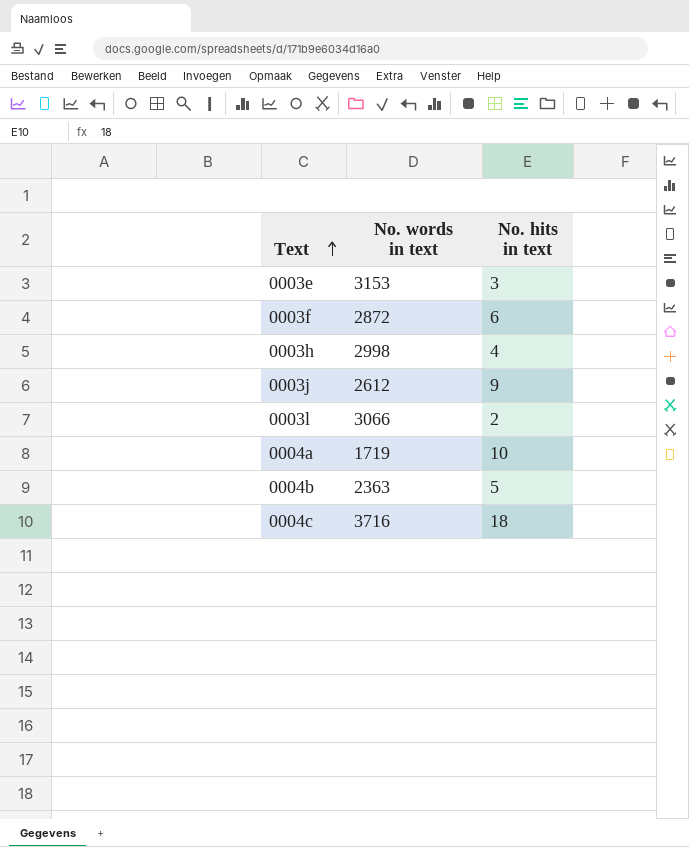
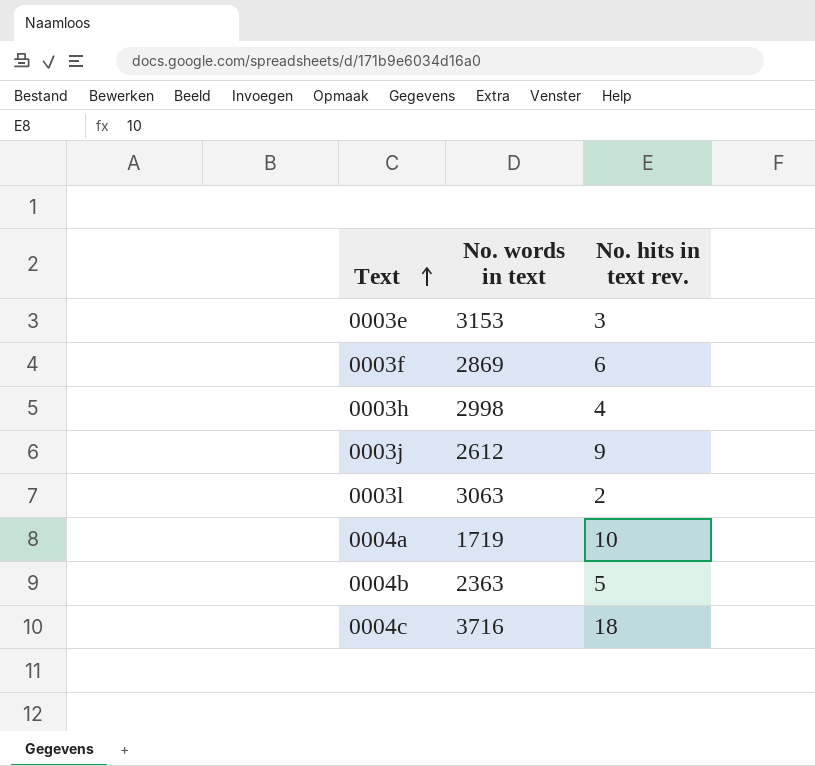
column name: No. hits in text -> No. hits in text rev.
0003f | No. words in text: 2872 -> 2869
0003l | No. words in text: 3066 -> 3063

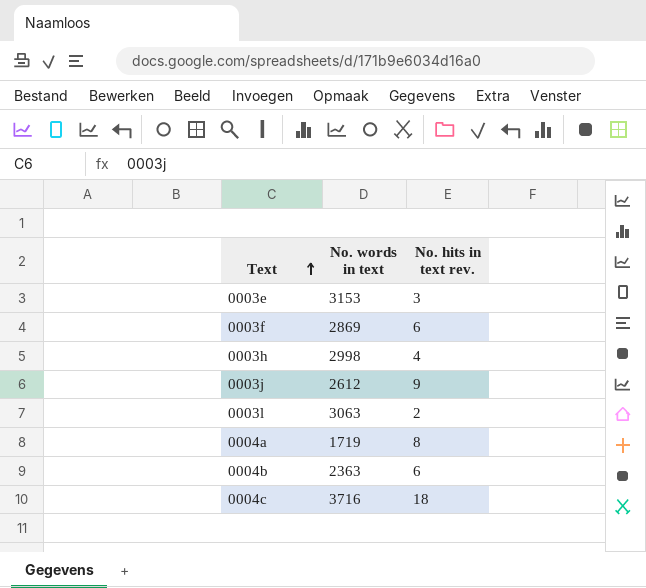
0004a | No. hits in text rev.: 10 -> 8
0004b | No. hits in text rev.: 5 -> 6

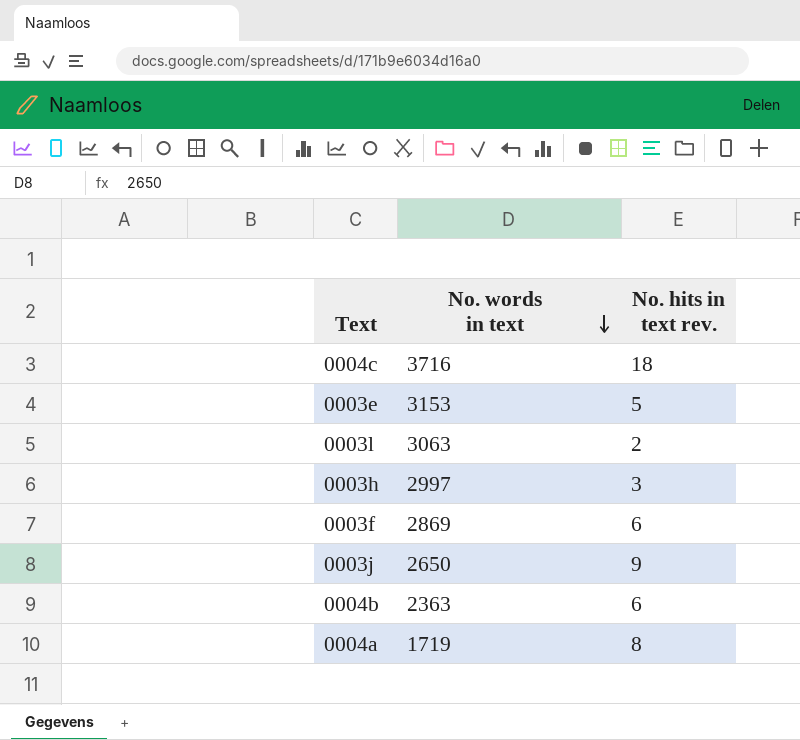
row order: Text ascending -> No. words in text descending
0003e | No. hits in text rev.: 3 -> 5
0003h | No. words in text: 2998 -> 2997
0003h | No. hits in text rev.: 4 -> 3
0003j | No. words in text: 2612 -> 2650

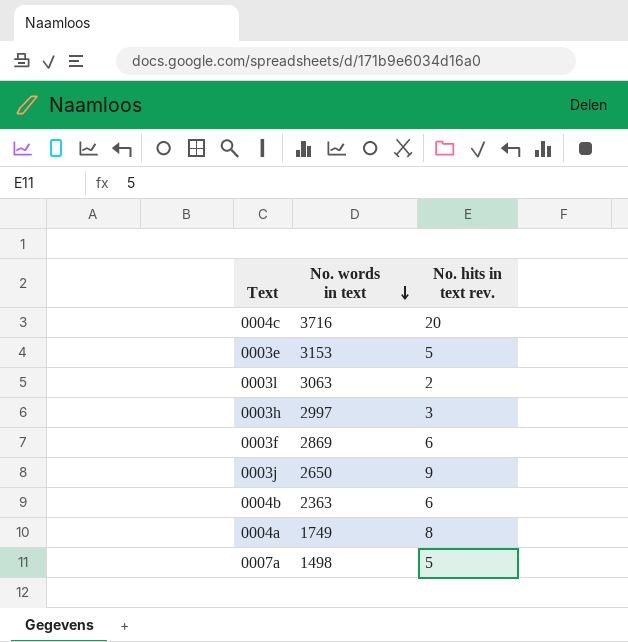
0004c | No. hits in text rev.: 18 -> 20
0004a | No. words in text: 1719 -> 1749
row 0007a: none -> 1498 | 5

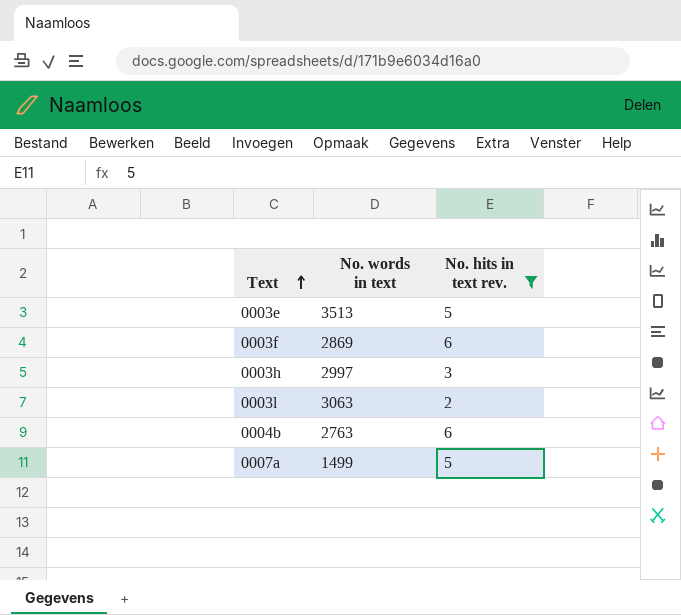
filter: none -> No. hits in text rev. <= 6
row order: No. words in text descending -> Text ascending
0003e | No. words in text: 3153 -> 3513
0004b | No. words in text: 2363 -> 2763
0007a | No. words in text: 1498 -> 1499

